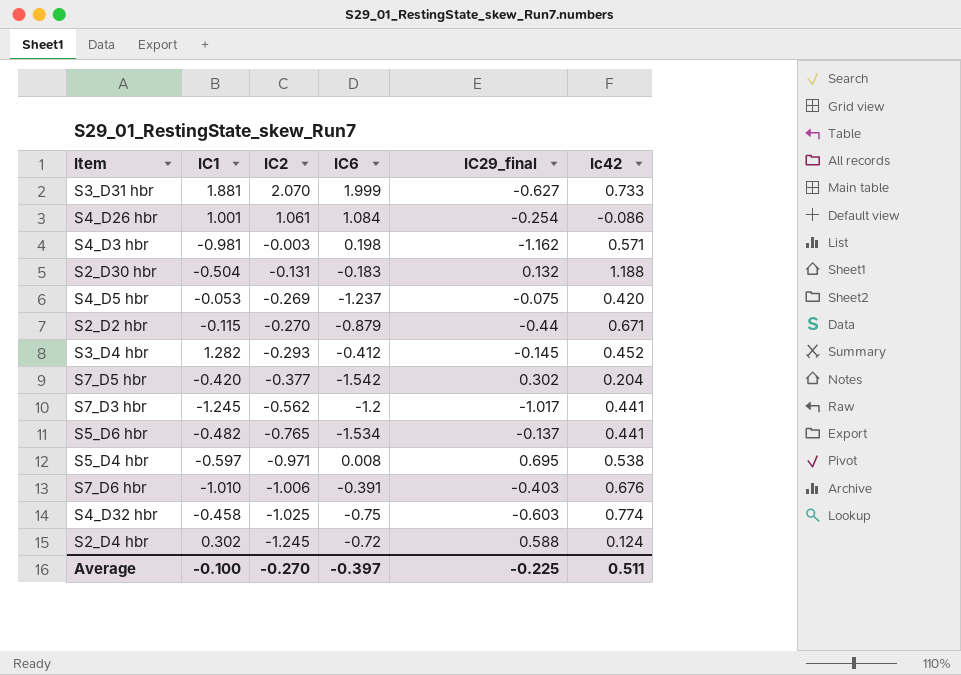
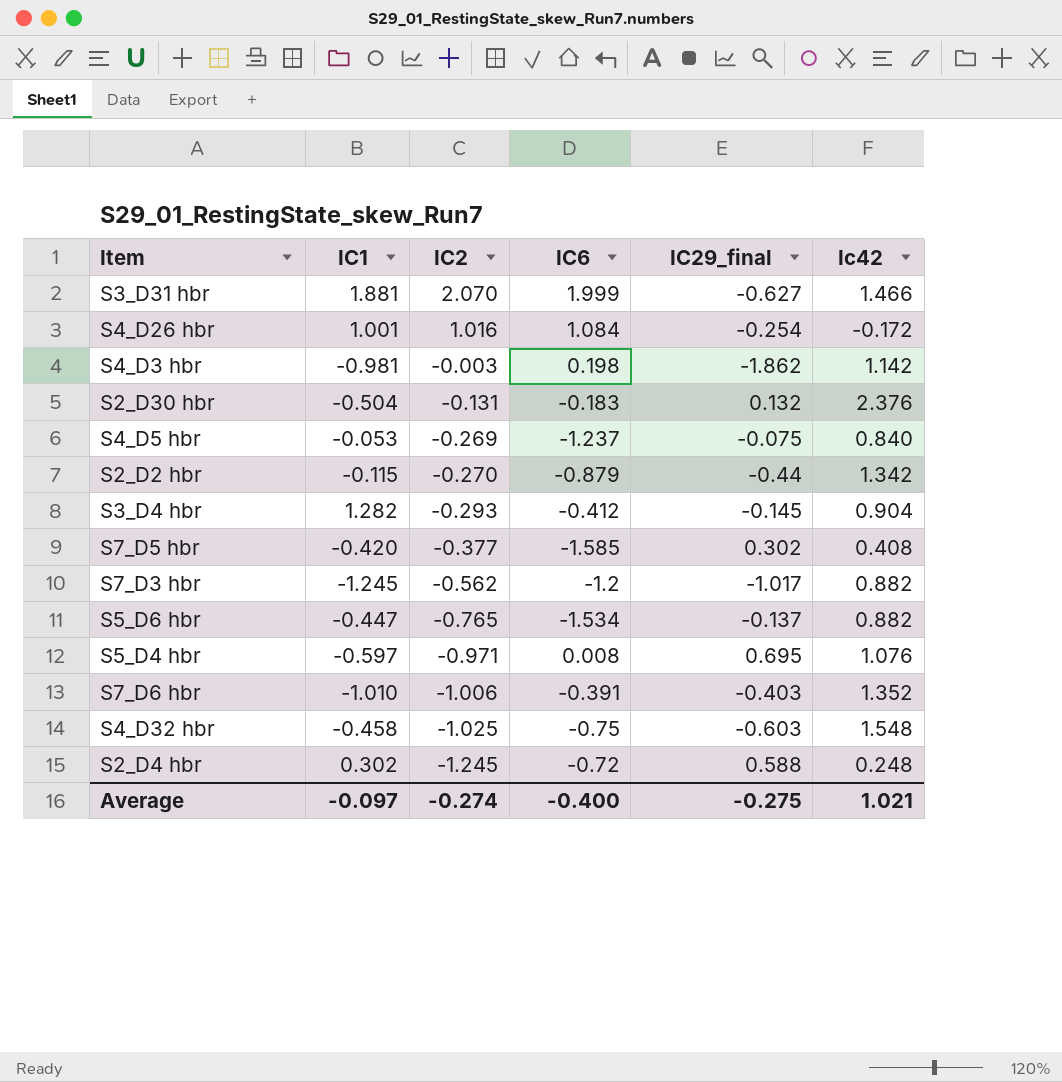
S3_D31 hbr | Ic42: 0.733 -> 1.466
S4_D26 hbr | IC2: 1.061 -> 1.016
S4_D26 hbr | Ic42: -0.086 -> -0.172
S4_D3 hbr | IC29_final: -1.162 -> -1.862
S4_D3 hbr | Ic42: 0.571 -> 1.142
S2_D30 hbr | Ic42: 1.188 -> 2.376
S4_D5 hbr | Ic42: 0.420 -> 0.840
S2_D2 hbr | Ic42: 0.671 -> 1.342
S3_D4 hbr | Ic42: 0.452 -> 0.904
S7_D5 hbr | IC6: -1.542 -> -1.585
S7_D5 hbr | Ic42: 0.204 -> 0.408
S7_D3 hbr | Ic42: 0.441 -> 0.882
S5_D6 hbr | IC1: -0.482 -> -0.447
S5_D6 hbr | Ic42: 0.441 -> 0.882
S5_D4 hbr | Ic42: 0.538 -> 1.076
S7_D6 hbr | Ic42: 0.676 -> 1.352
S4_D32 hbr | Ic42: 0.774 -> 1.548
S2_D4 hbr | Ic42: 0.124 -> 0.248
Average | IC1: -0.100 -> -0.097
Average | IC2: -0.270 -> -0.274
Average | IC6: -0.397 -> -0.400
Average | IC29_final: -0.225 -> -0.275
Average | Ic42: 0.511 -> 1.021

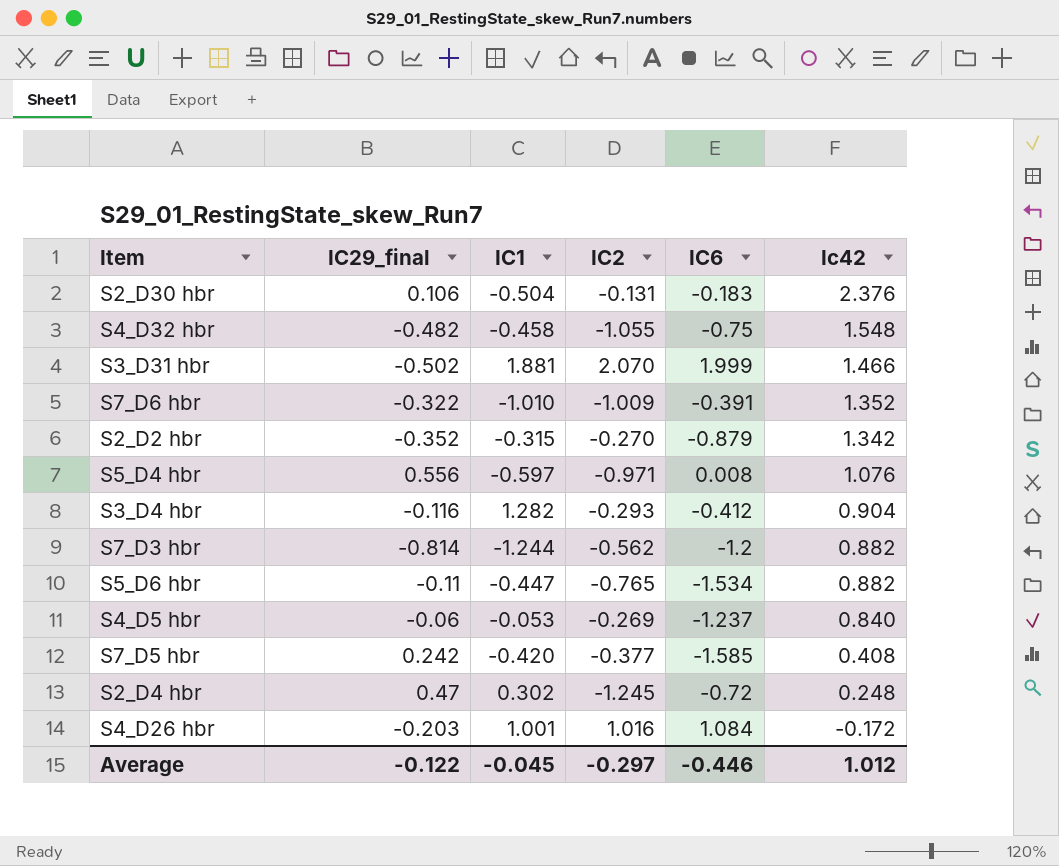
row order: IC2 descending -> Ic42 descending
column IC29_final | position: 5 -> 2
row S4_D3 hbr: -0.981 | -0.003 | 0.198 | -1.862 | 1.142 -> none
S2_D30 hbr | IC29_final: 0.132 -> 0.106
S4_D32 hbr | IC29_final: -0.603 -> -0.482
S4_D32 hbr | IC2: -1.025 -> -1.055
S3_D31 hbr | IC29_final: -0.627 -> -0.502
S7_D6 hbr | IC29_final: -0.403 -> -0.322
S7_D6 hbr | IC2: -1.006 -> -1.009
S2_D2 hbr | IC29_final: -0.44 -> -0.352
S2_D2 hbr | IC1: -0.115 -> -0.315
S5_D4 hbr | IC29_final: 0.695 -> 0.556
S3_D4 hbr | IC29_final: -0.145 -> -0.116
S7_D3 hbr | IC29_final: -1.017 -> -0.814
S7_D3 hbr | IC1: -1.245 -> -1.244
S5_D6 hbr | IC29_final: -0.137 -> -0.11
S4_D5 hbr | IC29_final: -0.075 -> -0.06
S7_D5 hbr | IC29_final: 0.302 -> 0.242
S2_D4 hbr | IC29_final: 0.588 -> 0.47
S4_D26 hbr | IC29_final: -0.254 -> -0.203
Average | IC29_final: -0.275 -> -0.122
Average | IC1: -0.097 -> -0.045
Average | IC2: -0.274 -> -0.297
Average | IC6: -0.400 -> -0.446
Average | Ic42: 1.021 -> 1.012

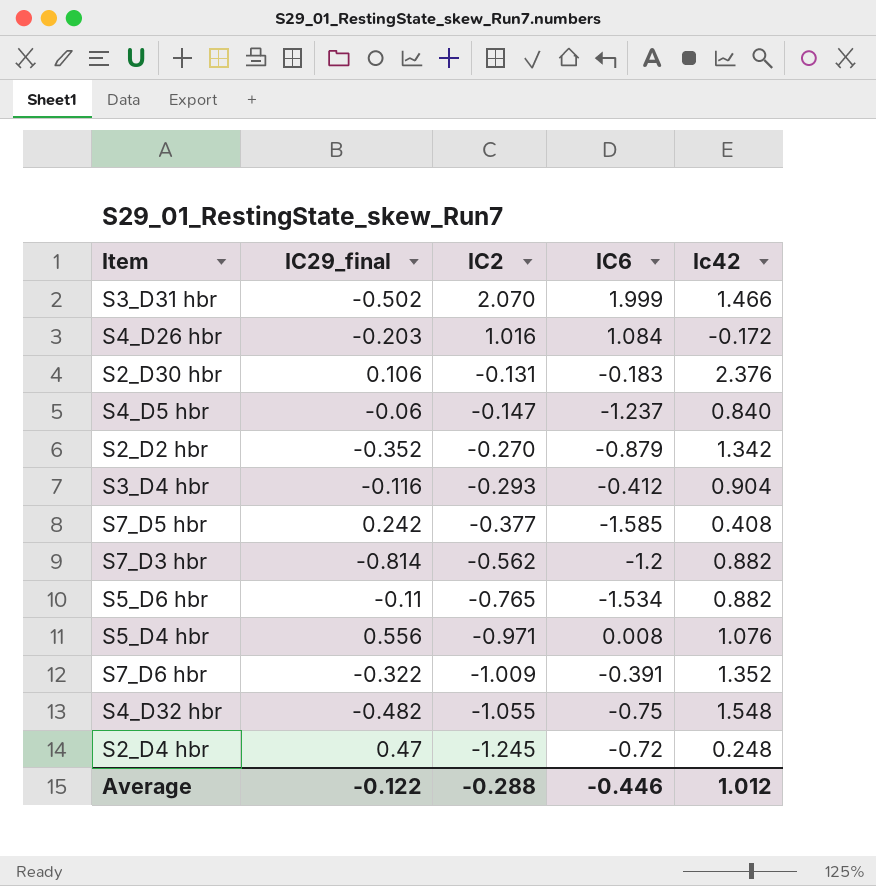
row order: Ic42 descending -> IC2 descending
column IC1 | position: 3 -> none
S4_D5 hbr | IC2: -0.269 -> -0.147
Average | IC2: -0.297 -> -0.288

